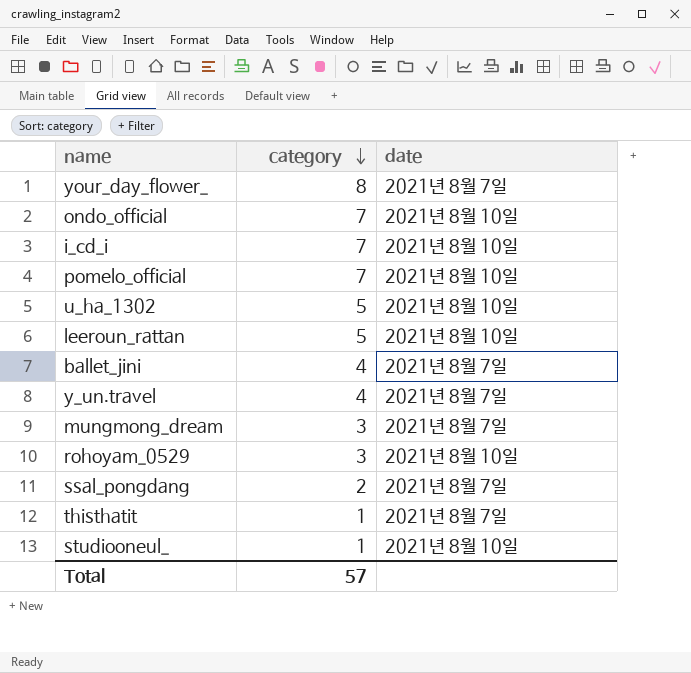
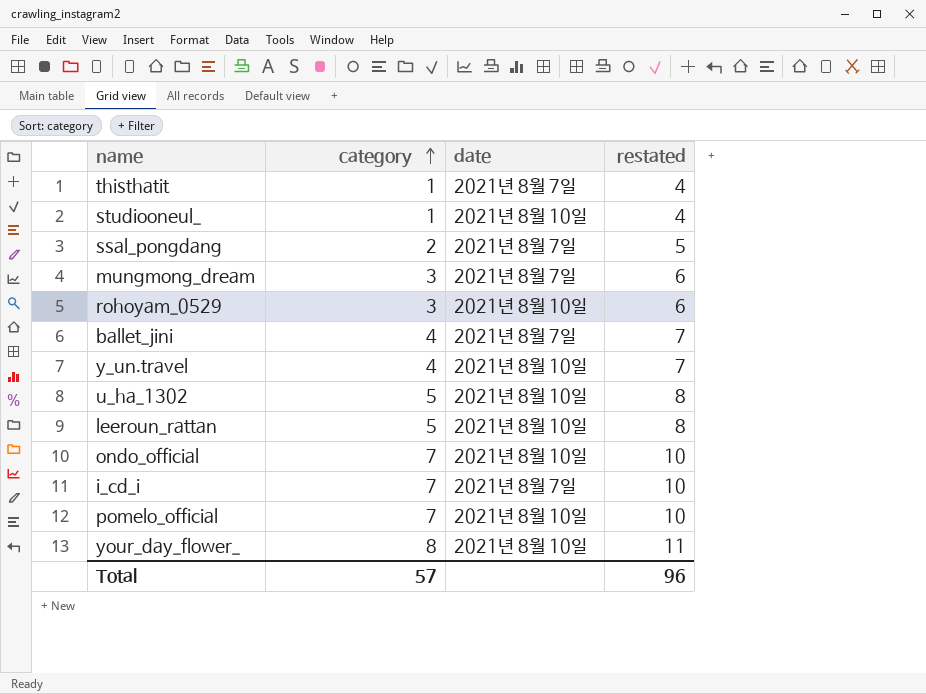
row order: category descending -> category ascending
column restated | formula: none -> [category] + 3
y_un.travel | date: 2021년 8월 7일 -> 2021년 8월 10일
i_cd_i | date: 2021년 8월 10일 -> 2021년 8월 7일
your_day_flower_ | date: 2021년 8월 7일 -> 2021년 8월 10일

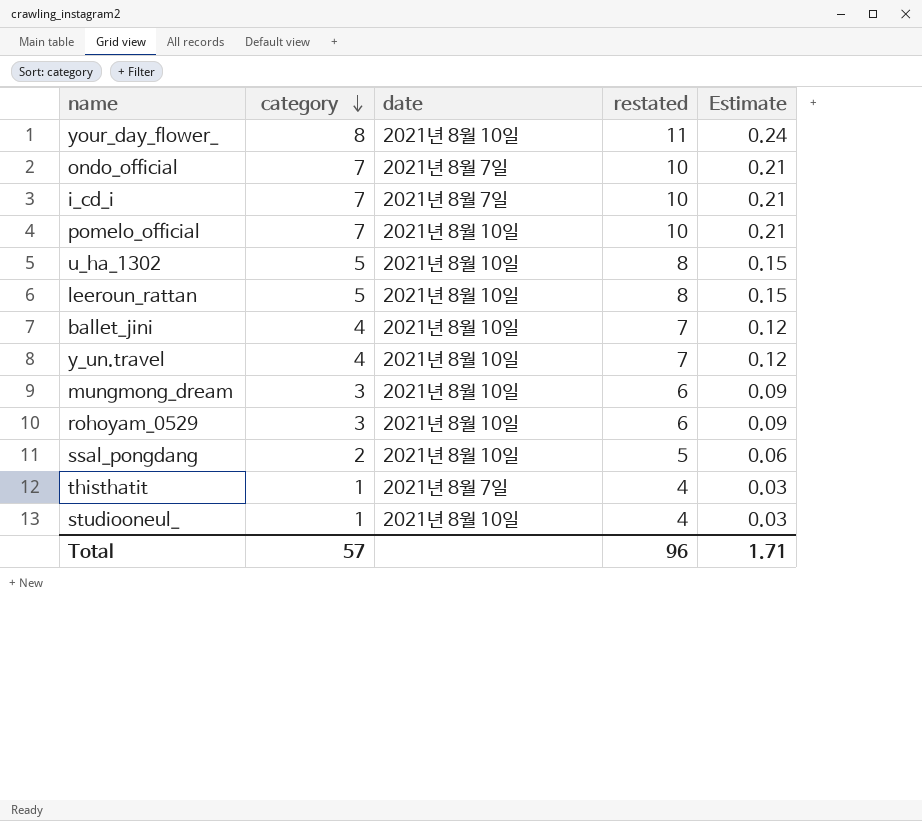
row order: category ascending -> category descending
column Estimate | formula: none -> [category] * 0.03
ondo_official | date: 2021년 8월 10일 -> 2021년 8월 7일
ballet_jini | date: 2021년 8월 7일 -> 2021년 8월 10일
mungmong_dream | date: 2021년 8월 7일 -> 2021년 8월 10일
ssal_pongdang | date: 2021년 8월 7일 -> 2021년 8월 10일

